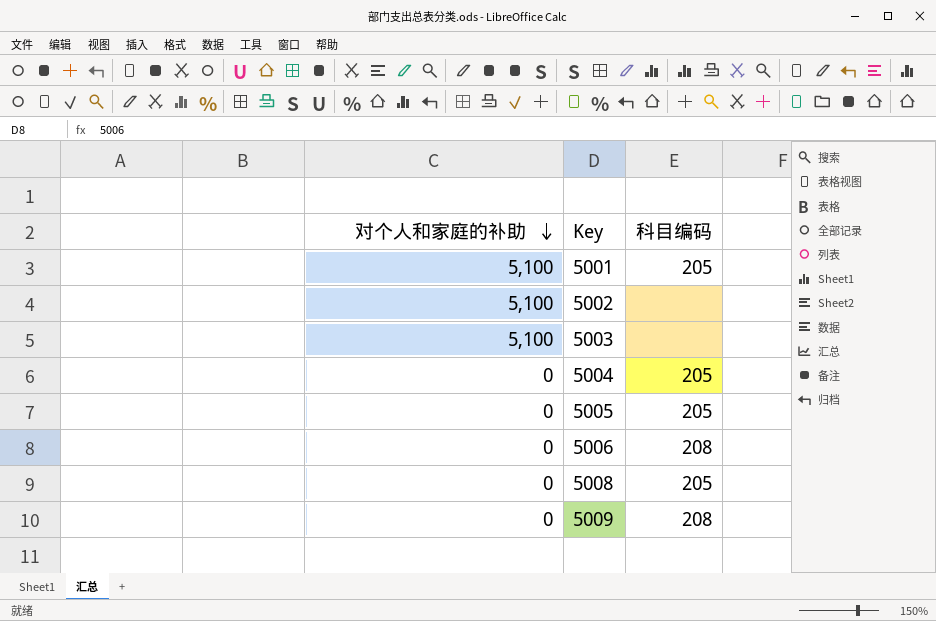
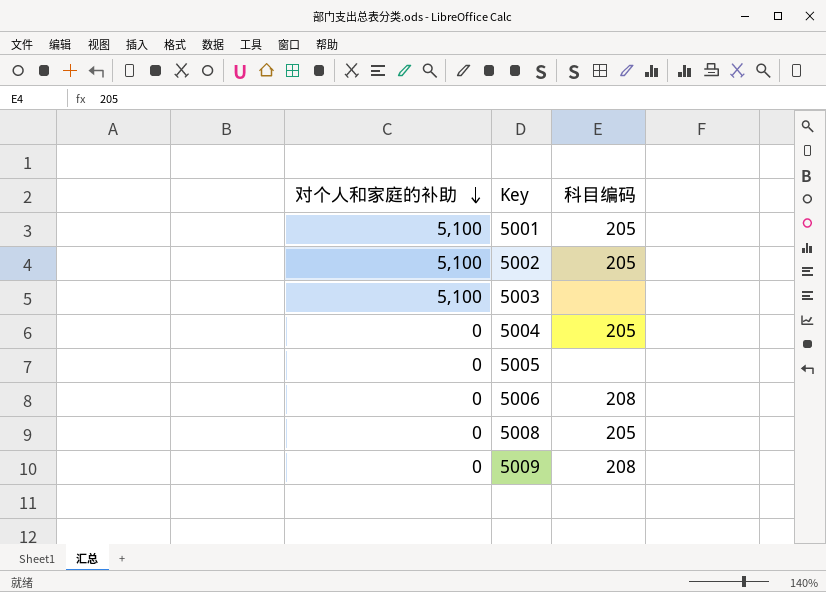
5002 | 科目编码: none -> 205
5005 | 科目编码: 205 -> none

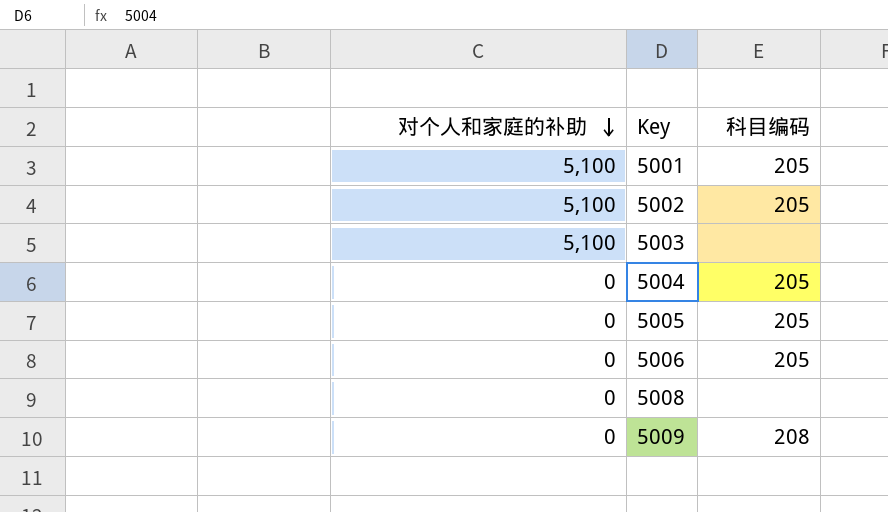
5005 | 科目编码: none -> 205
5006 | 科目编码: 208 -> 205
5008 | 科目编码: 205 -> none

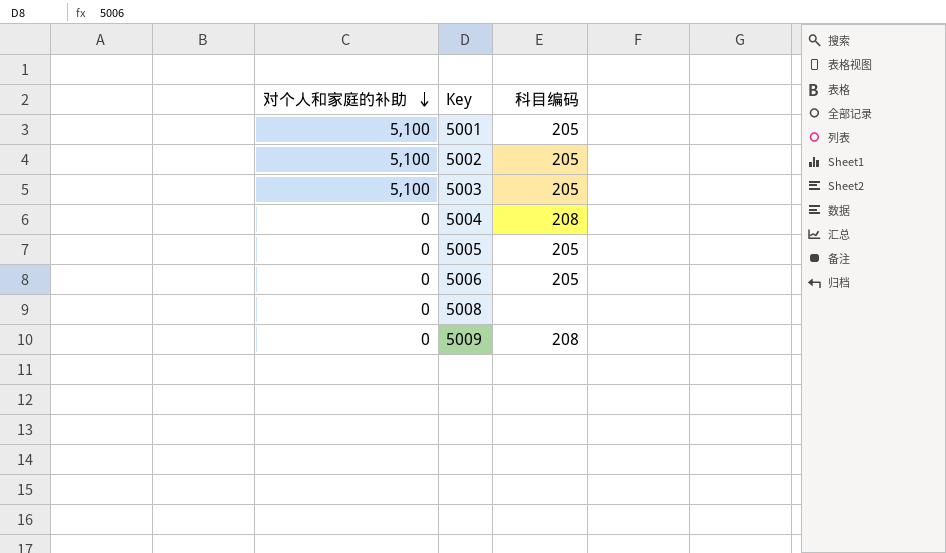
5003 | 科目编码: none -> 205
5004 | 科目编码: 205 -> 208

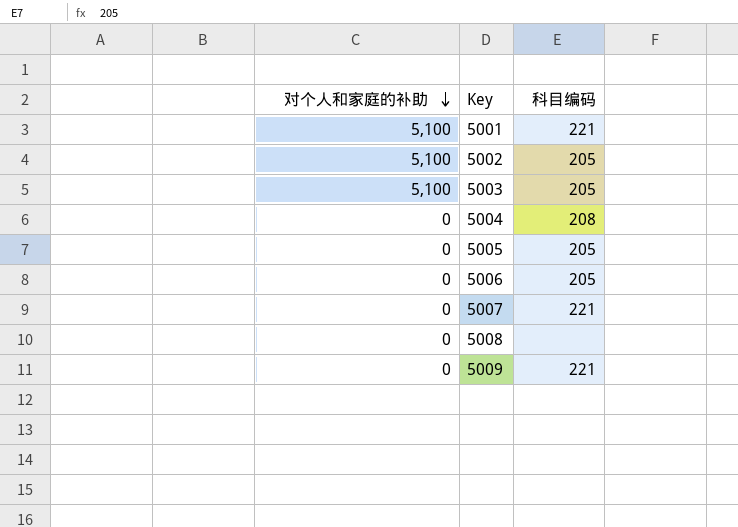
5001 | 科目编码: 205 -> 221
row 5007: none -> 0 | 221
5009 | 科目编码: 208 -> 221

